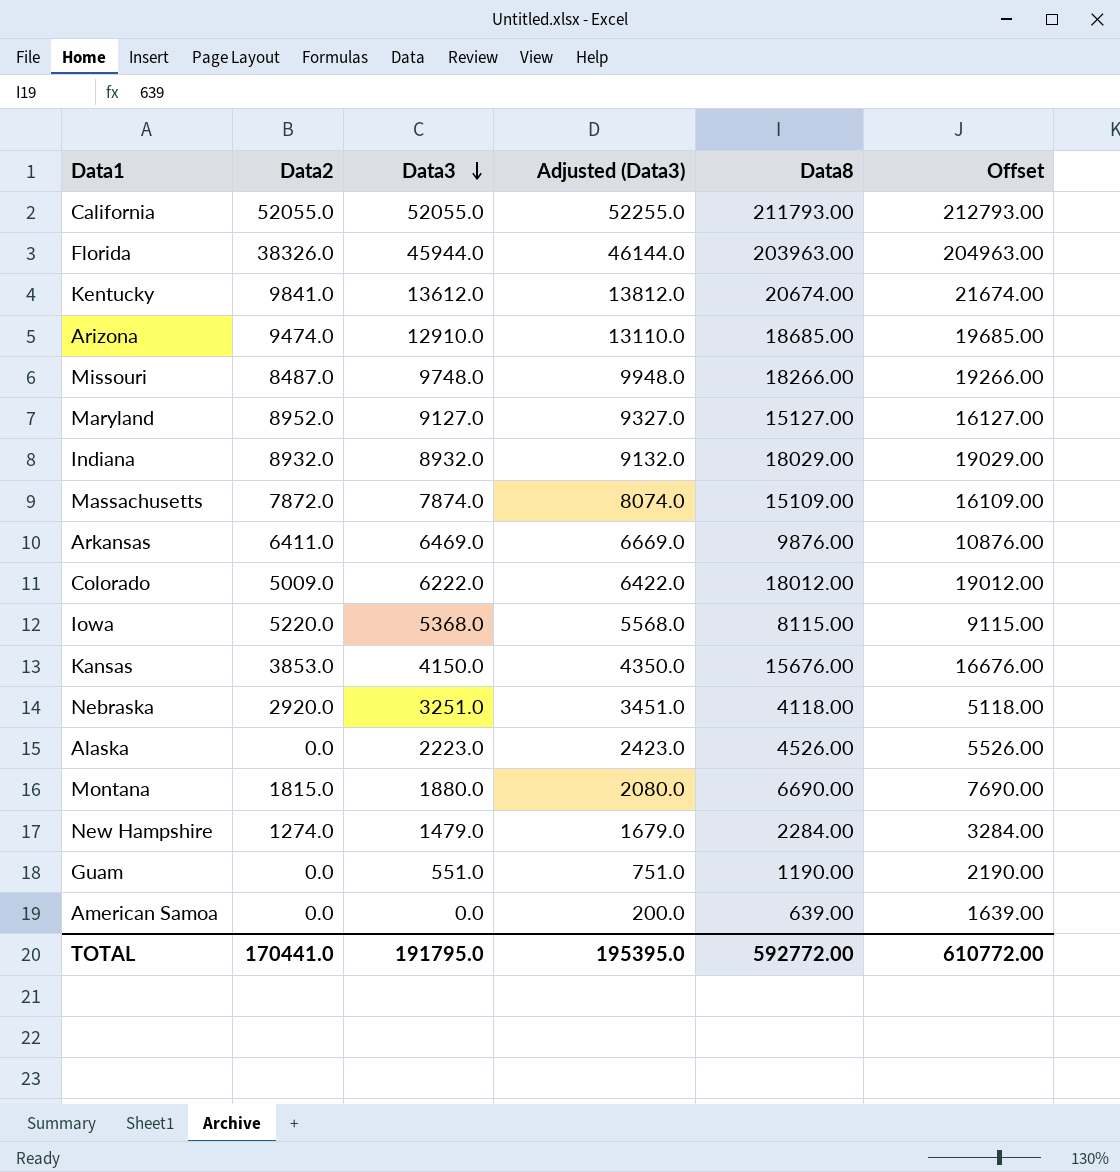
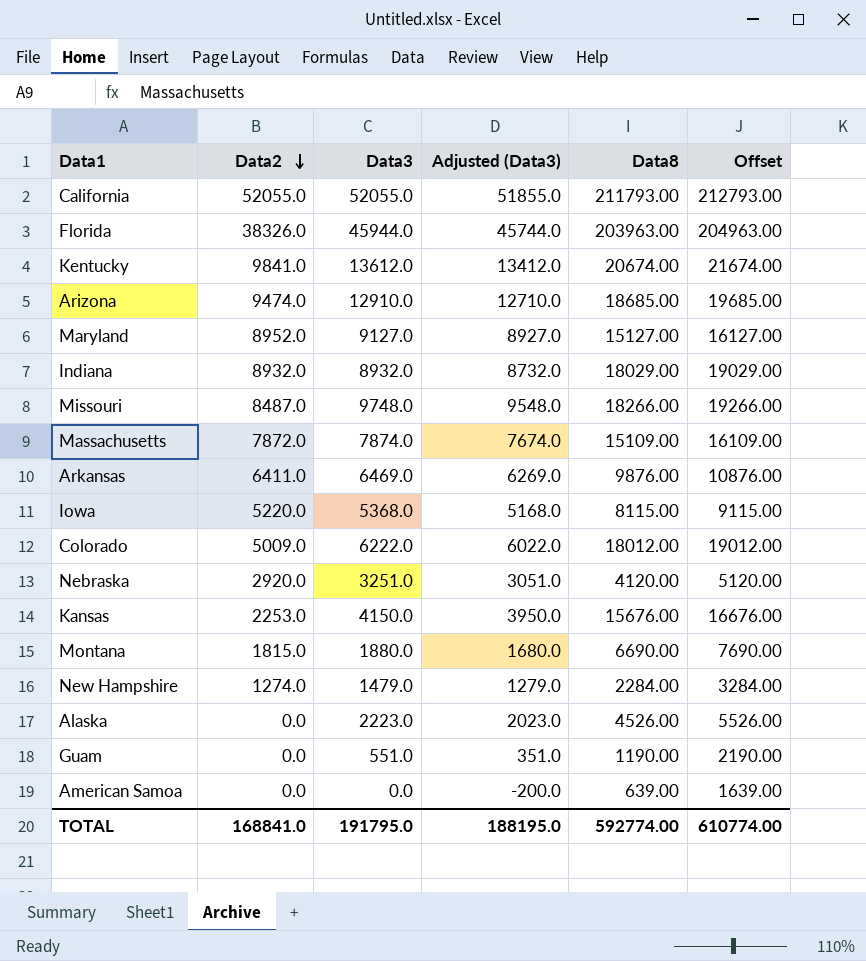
row order: Data3 descending -> Data2 descending
column Adjusted (Data3) | formula: [Data3] + 200 -> [Data3] - 200
Nebraska | Data8: 4118.00 -> 4120.00
Nebraska | Offset: 5118.00 -> 5120.00
Kansas | Data2: 3853.0 -> 2253.0
TOTAL | Data2: 170441.0 -> 168841.0
TOTAL | Adjusted (Data3): 195395.0 -> 188195.0
TOTAL | Data8: 592772.00 -> 592774.00
TOTAL | Offset: 610772.00 -> 610774.00

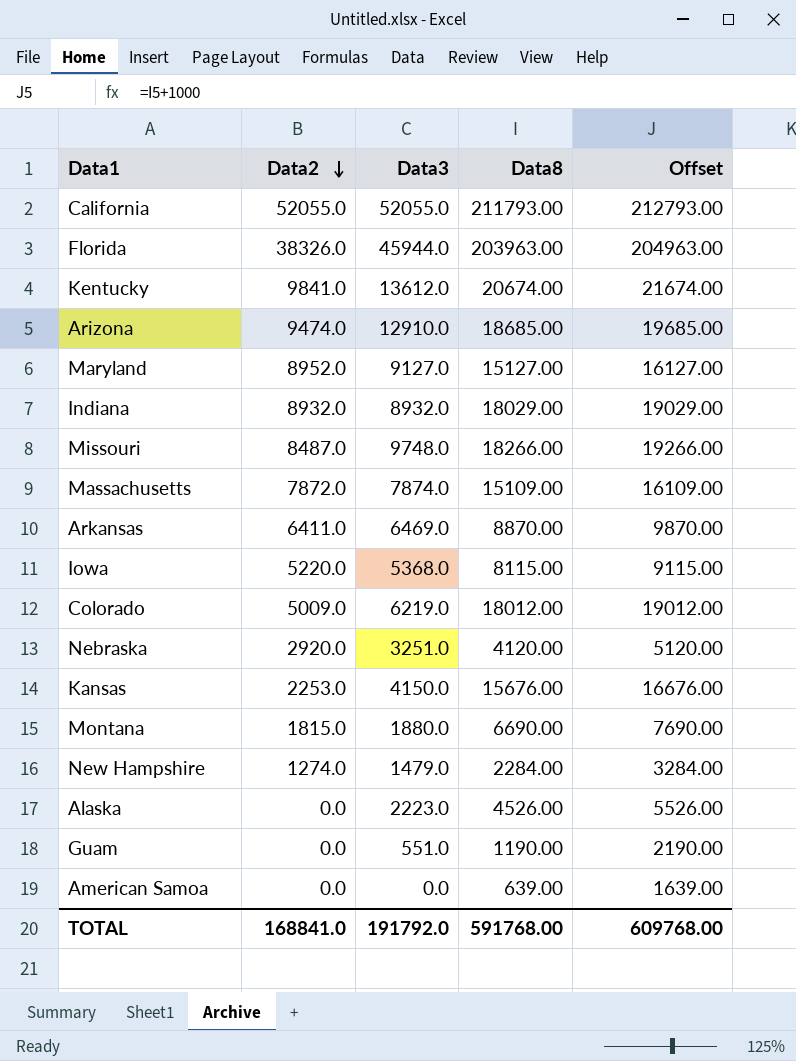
column Adjusted (Data3) | formula: [Data3] - 200 -> none
Arkansas | Data8: 9876.00 -> 8870.00
Arkansas | Offset: 10876.00 -> 9870.00
Colorado | Data3: 6222.0 -> 6219.0
TOTAL | Data3: 191795.0 -> 191792.0
TOTAL | Data8: 592774.00 -> 591768.00
TOTAL | Offset: 610774.00 -> 609768.00

